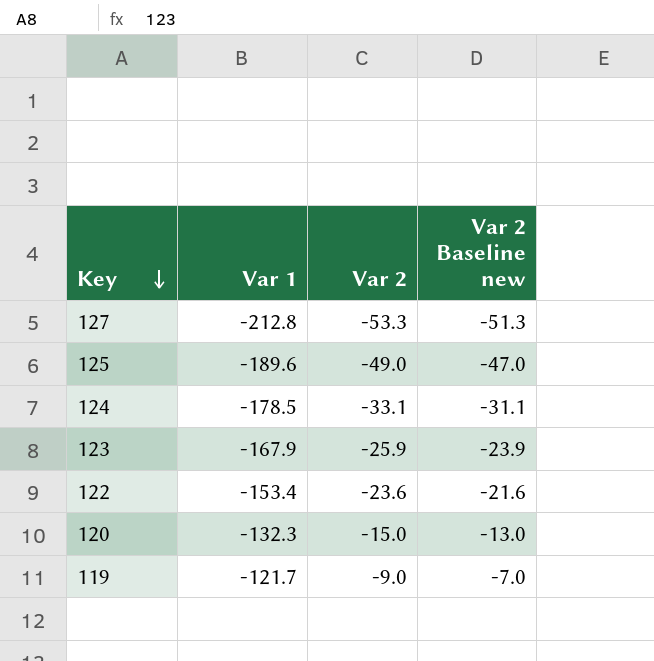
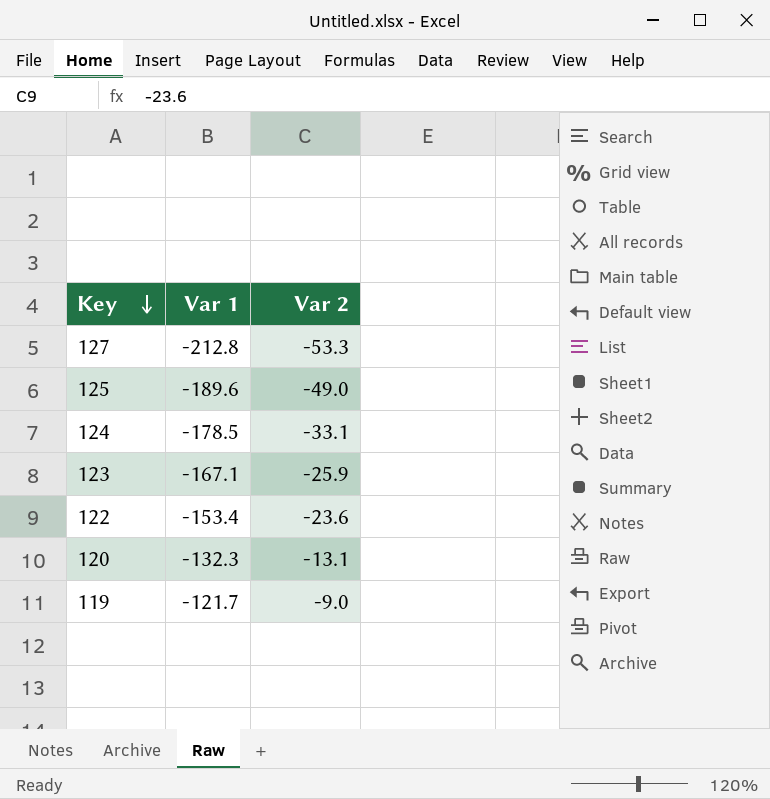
column Var 2 Baseline new | formula: [Var 2] + 2 -> none
123 | Var 1: -167.9 -> -167.1
120 | Var 2: -15.0 -> -13.1

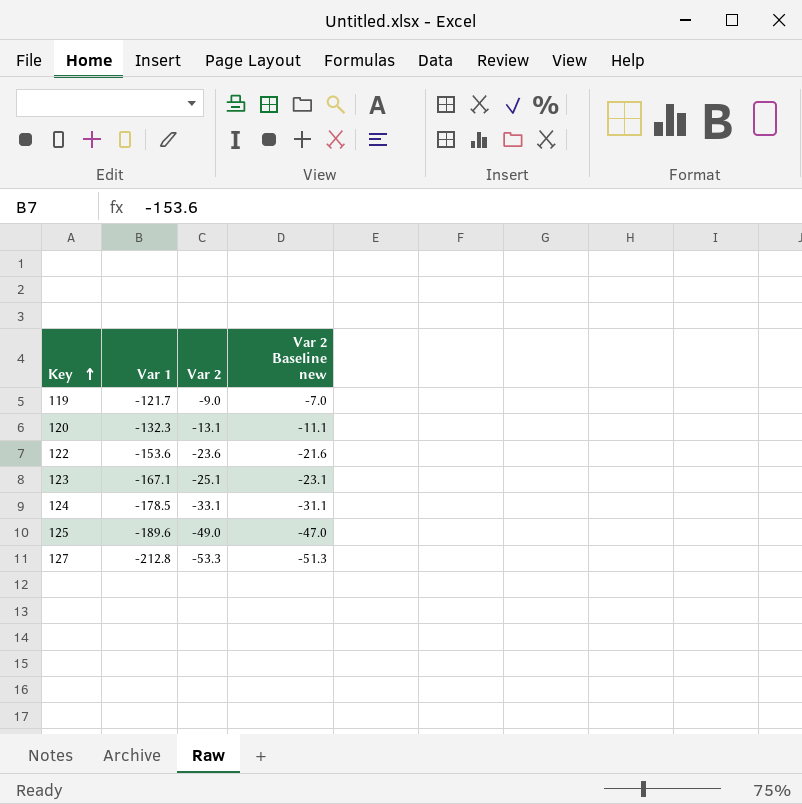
row order: Key descending -> Key ascending
column Var 2 Baseline new | formula: none -> [Var 2] + 2
122 | Var 1: -153.4 -> -153.6
123 | Var 2: -25.9 -> -25.1

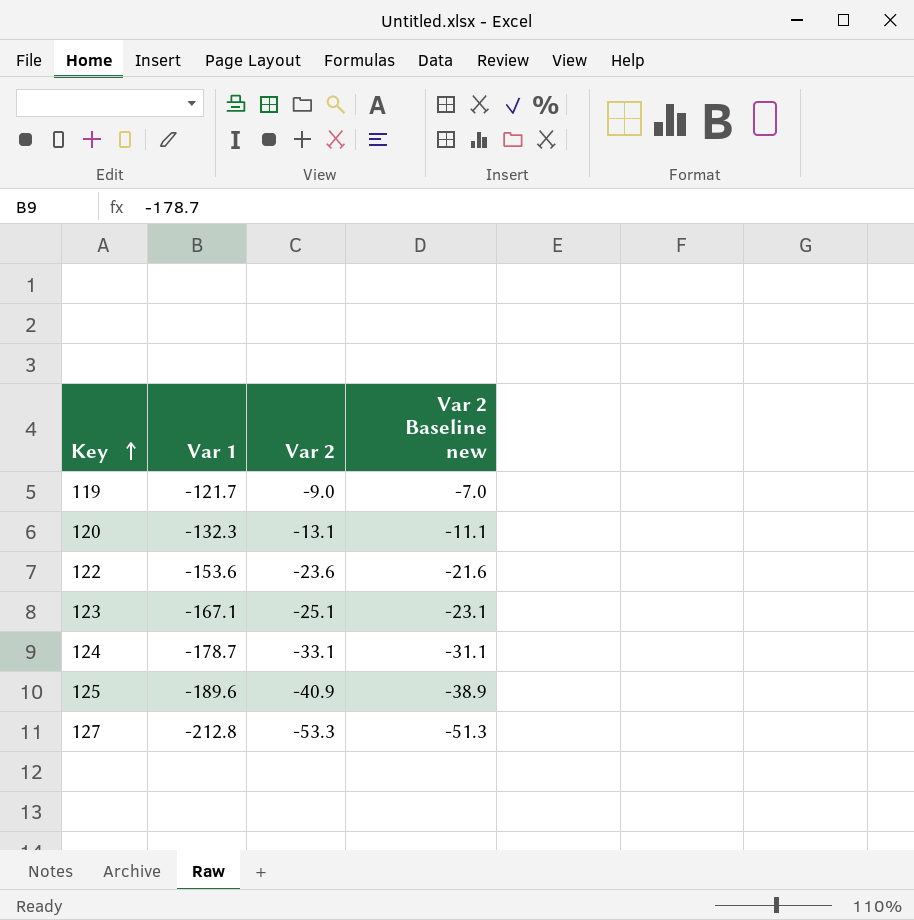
124 | Var 1: -178.5 -> -178.7
125 | Var 2: -49.0 -> -40.9
125 | Var 2 Baseline new: -47.0 -> -38.9

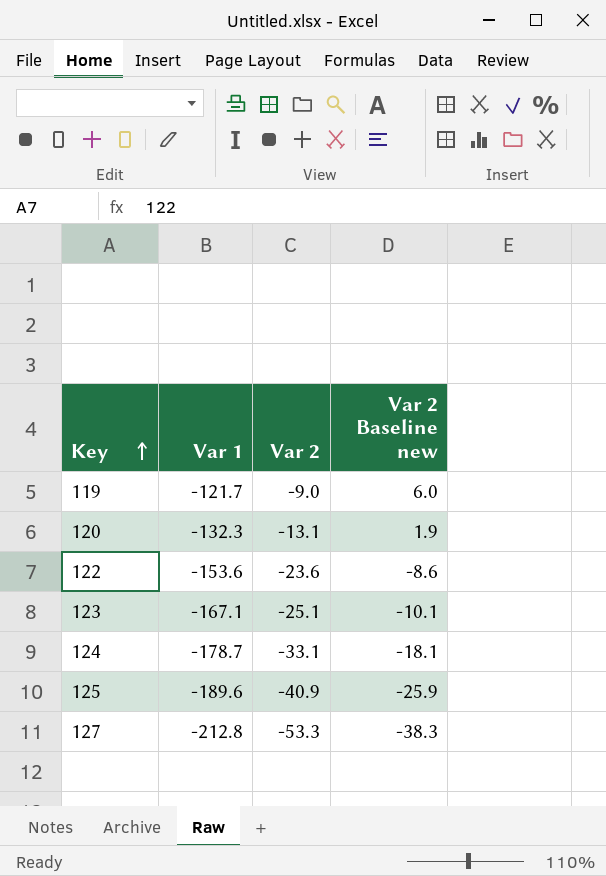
column Var 2 Baseline new | formula: [Var 2] + 2 -> [Var 2] + 15

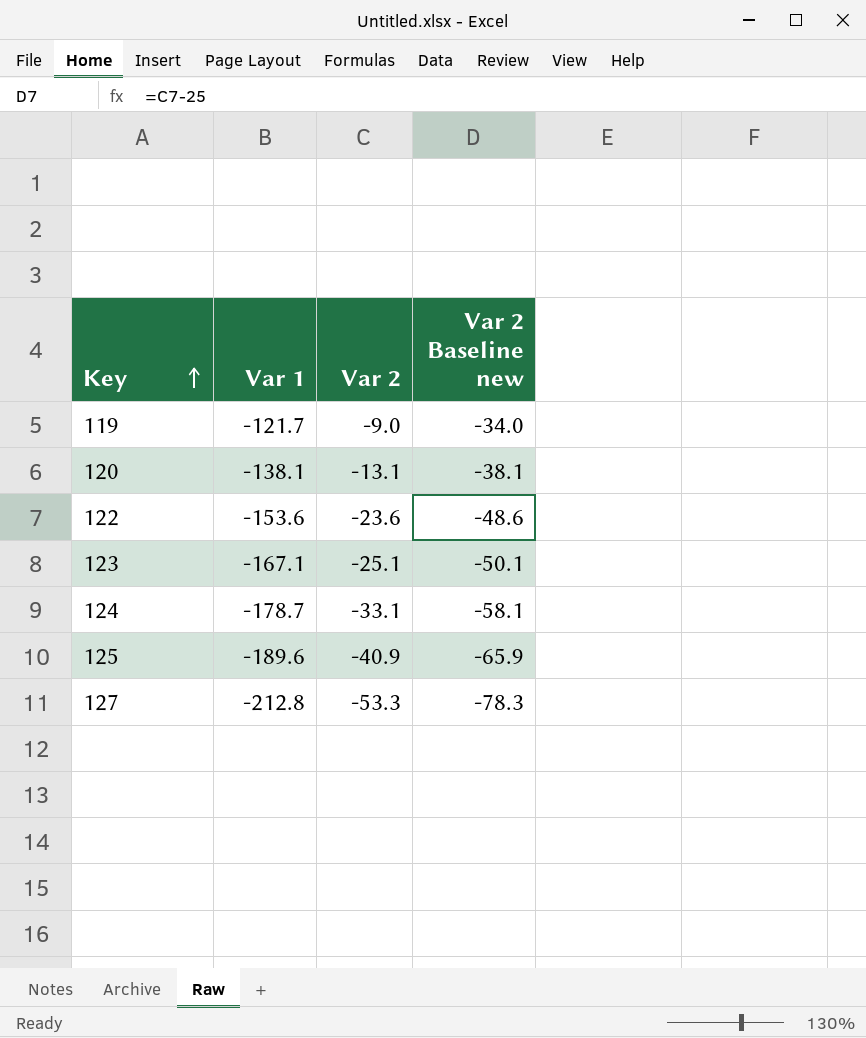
column Var 2 Baseline new | formula: [Var 2] + 15 -> [Var 2] - 25
120 | Var 1: -132.3 -> -138.1

